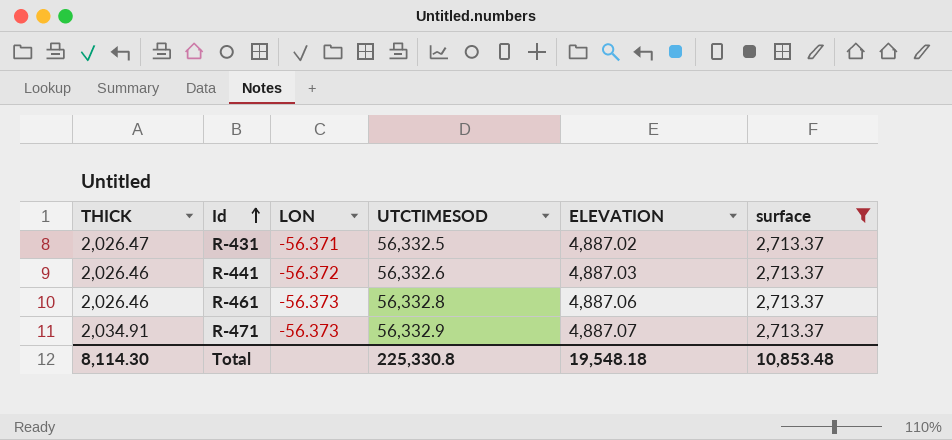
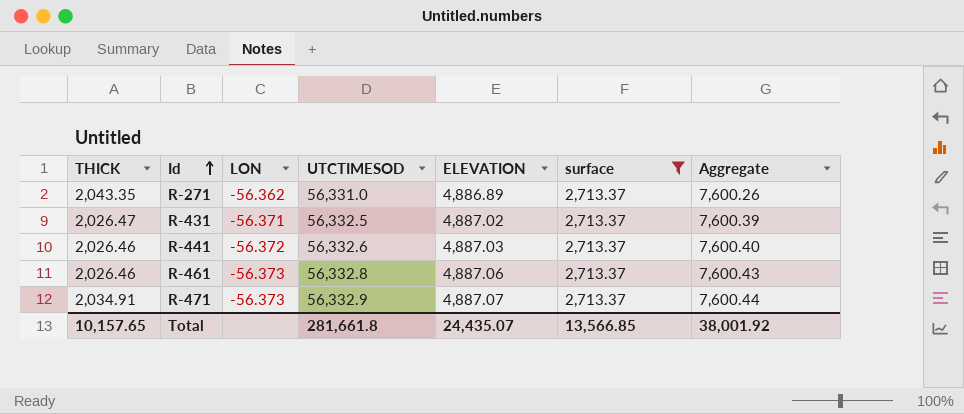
column Aggregate | formula: none -> [ELEVATION] + [surface]
row R-271: none -> 2,043.35 | -56.362 | 56,331.0 | 4,886.89 | 2,713.37 | 7,600.26
Total | THICK: 8,114.30 -> 10,157.65
Total | UTCTIMESOD: 225,330.8 -> 281,661.8
Total | ELEVATION: 19,548.18 -> 24,435.07
Total | surface: 10,853.48 -> 13,566.85

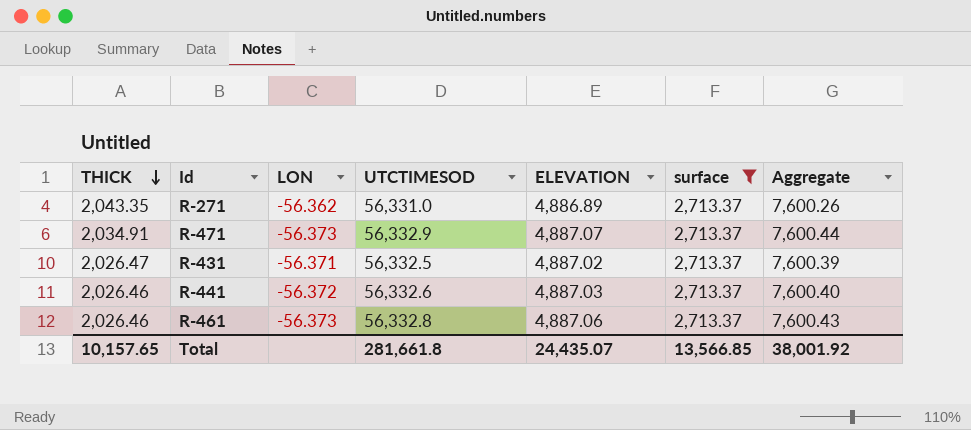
row order: Id ascending -> THICK descending

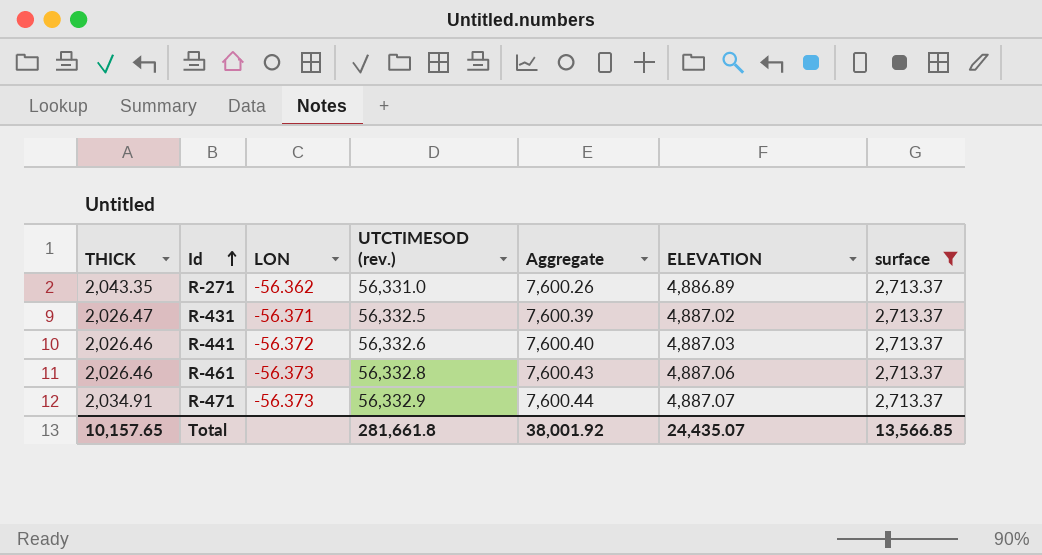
row order: THICK descending -> Id ascending
column name: UTCTIMESOD -> UTCTIMESOD (rev.)
column Aggregate | position: 7 -> 5

